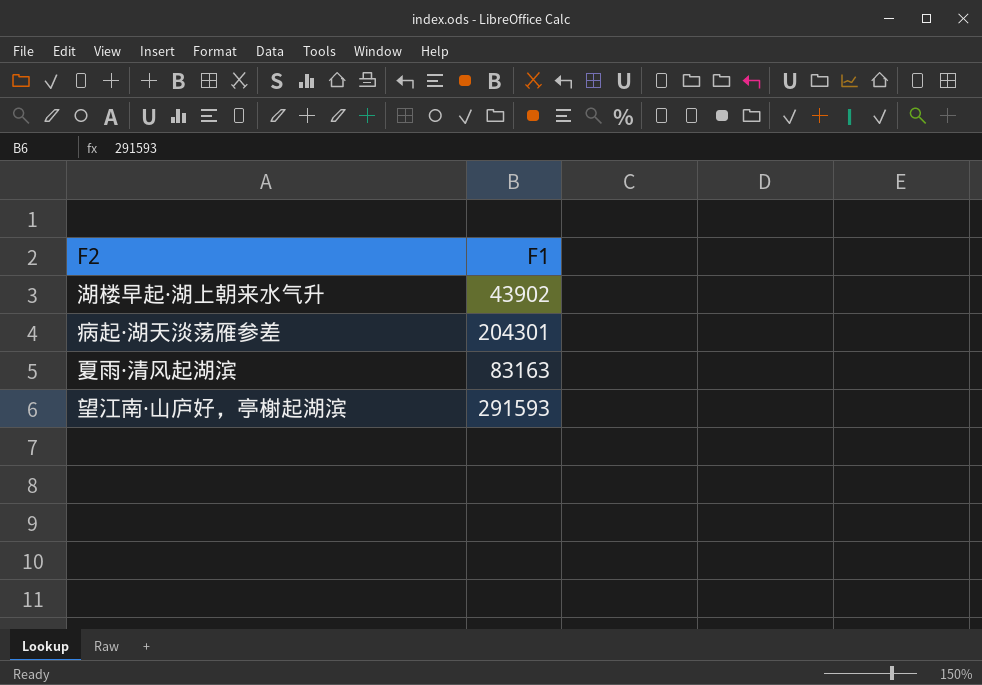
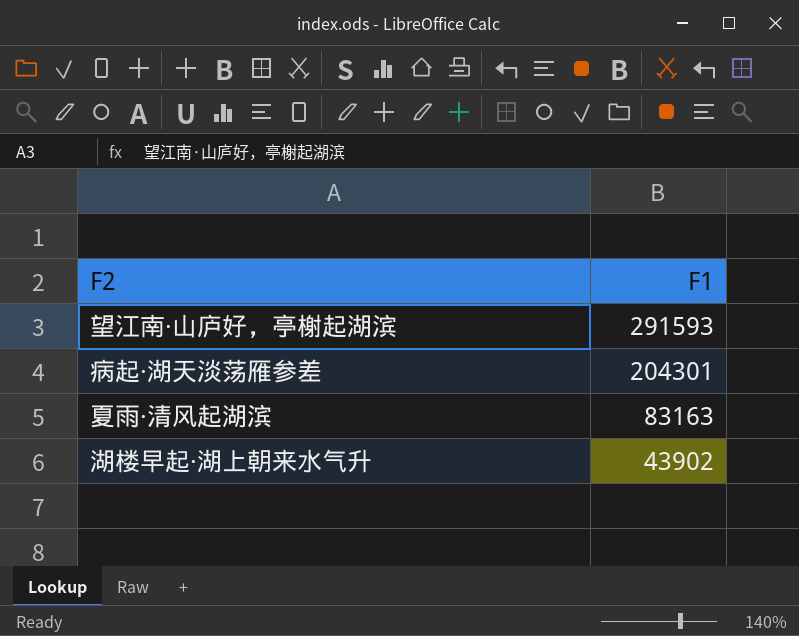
row order: none -> F1 descending

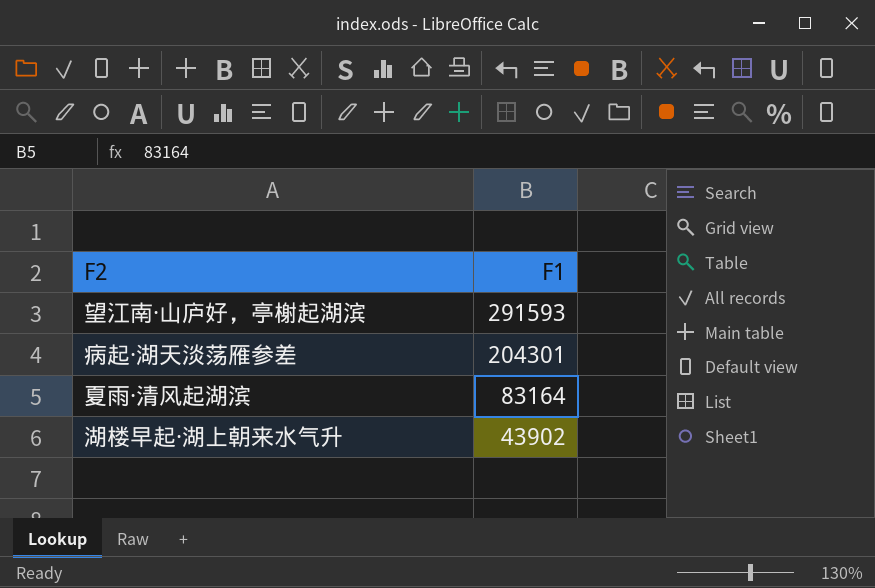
夏雨·清风起湖滨 | F1: 83163 -> 83164

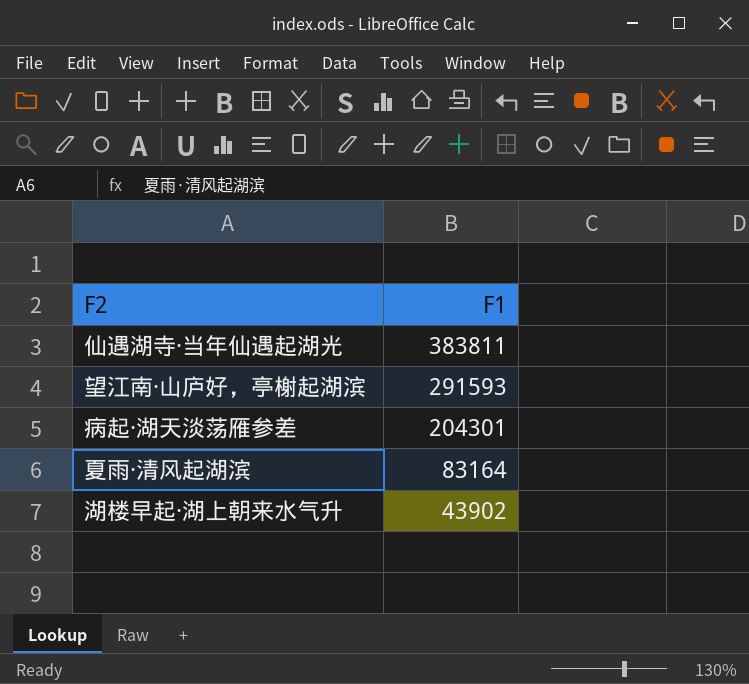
row 仙遇湖寺·当年仙遇起湖光: none -> 383811

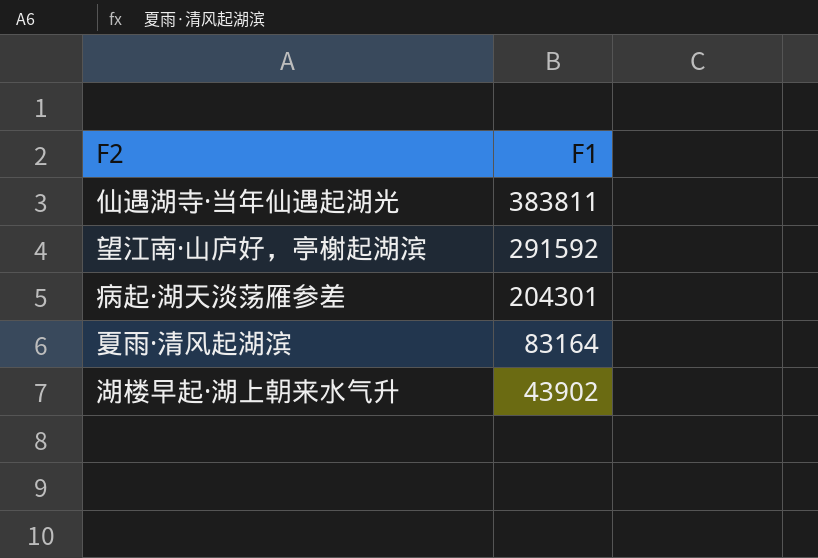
望江南·山庐好，亭榭起湖滨 | F1: 291593 -> 291592

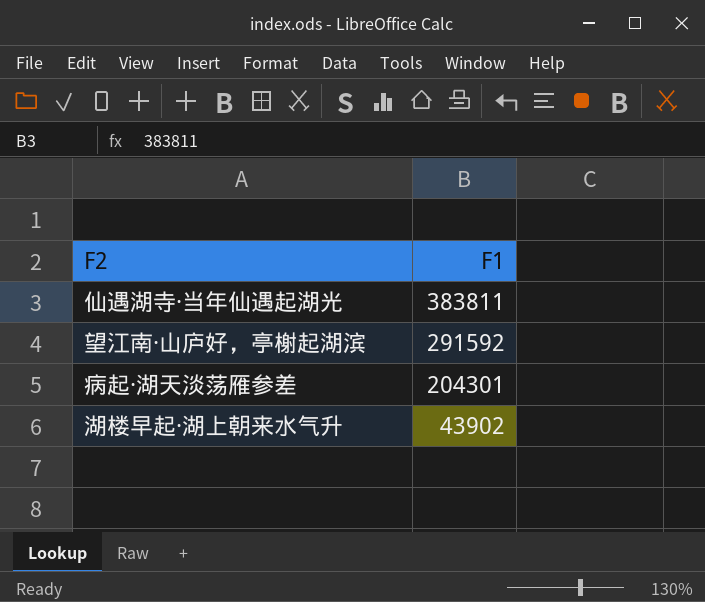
row 夏雨·清风起湖滨: 83164 -> none

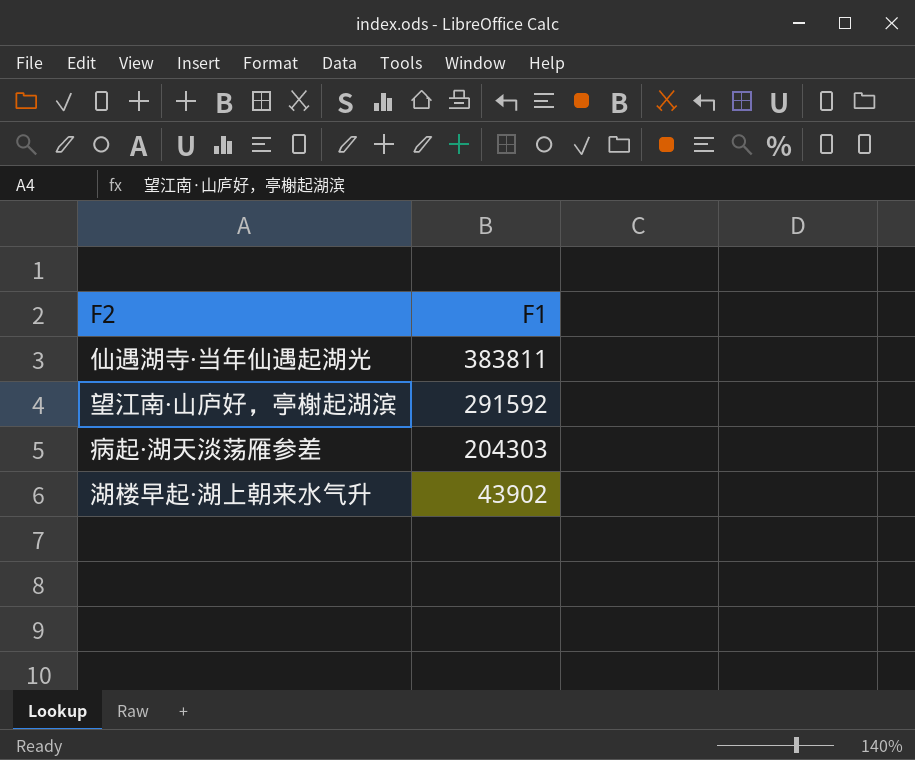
病起·湖天淡荡雁参差 | F1: 204301 -> 204303

